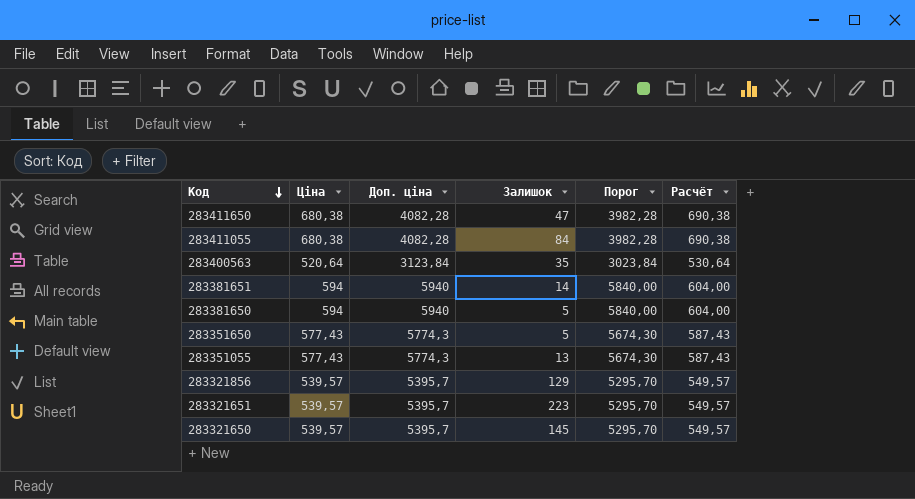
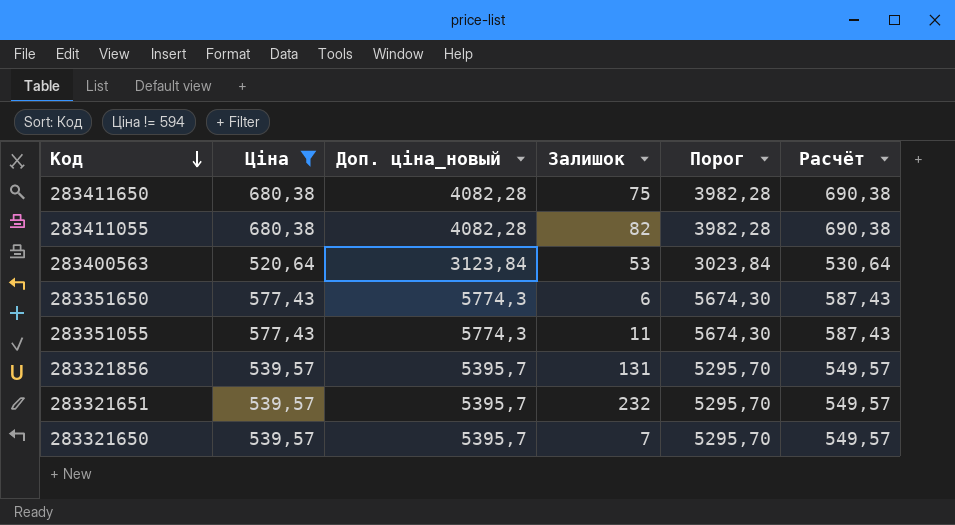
filter: none -> Ціна != 594
column name: Доп. ціна -> Доп. ціна_новый
283411650 | Залишок: 47 -> 75
283411055 | Залишок: 84 -> 82
283400563 | Залишок: 35 -> 53
283351650 | Залишок: 5 -> 6
283351055 | Залишок: 13 -> 11
283321856 | Залишок: 129 -> 131
283321651 | Залишок: 223 -> 232
283321650 | Залишок: 145 -> 7

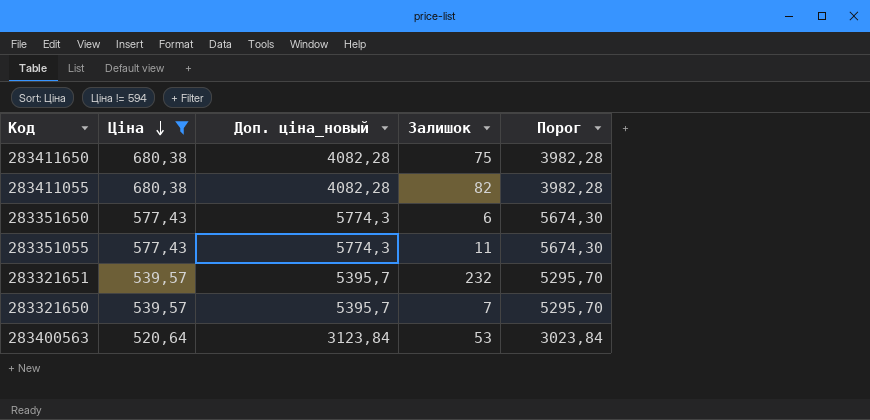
row order: Код descending -> Ціна descending
column Расчёт | formula: [Ціна] + 10 -> none
row 283321856: 539,57 | 5395,7 | 131 | 5295,70 | 549,57 -> none

